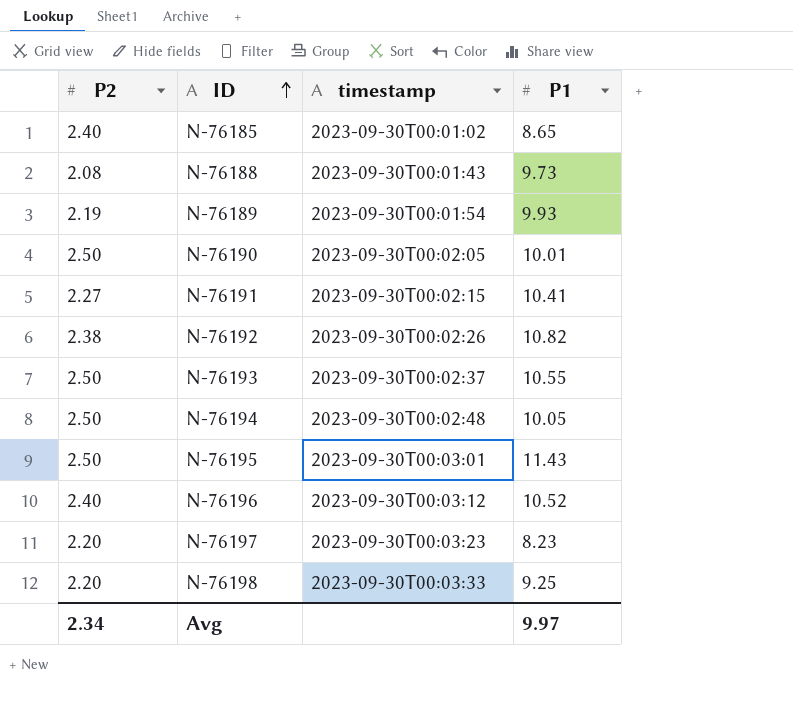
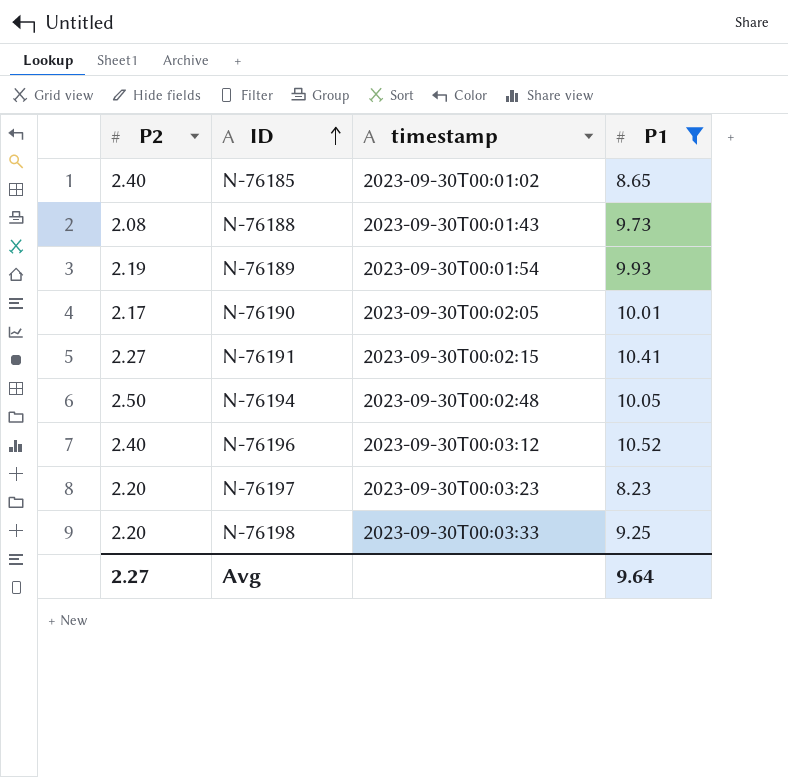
filter: none -> P1 <= 10.52
N-76190 | P2: 2.50 -> 2.17
Avg | P2: 2.34 -> 2.27
Avg | P1: 9.97 -> 9.64

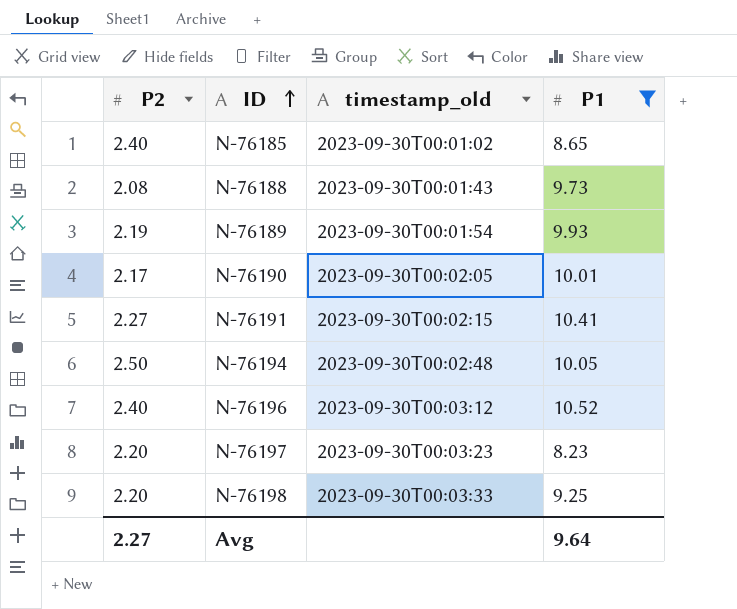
column name: timestamp -> timestamp_old

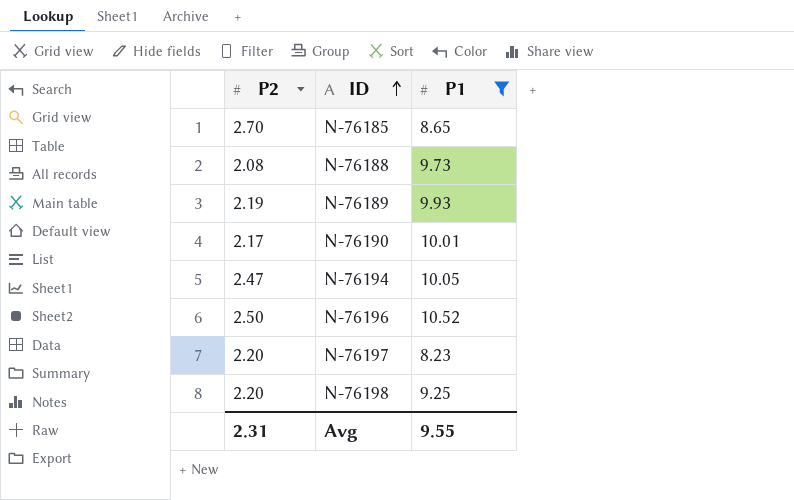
column timestamp_old | position: 3 -> none
row N-76191: 2.27 | 2023-09-30T00:02:15 | 10.41 -> none
N-76185 | P2: 2.40 -> 2.70
N-76194 | P2: 2.50 -> 2.47
N-76196 | P2: 2.40 -> 2.50
Avg | P2: 2.27 -> 2.31
Avg | P1: 9.64 -> 9.55

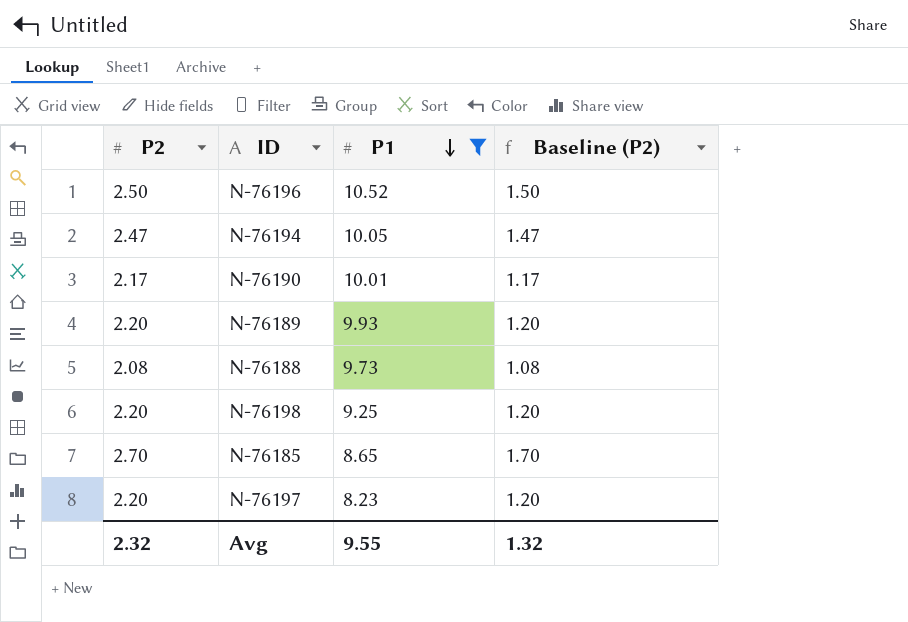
row order: ID ascending -> P1 descending
column Baseline (P2) | formula: none -> [P2] - 1
N-76189 | P2: 2.19 -> 2.20
Avg | P2: 2.31 -> 2.32

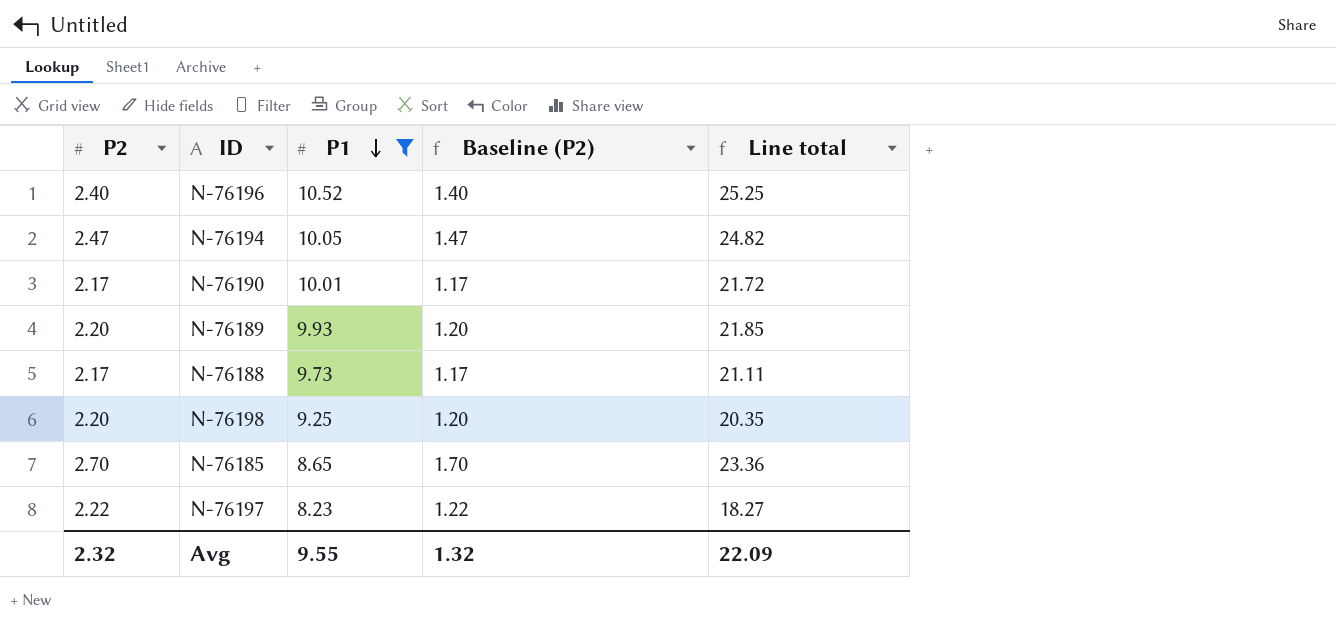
column Line total | formula: none -> [P2] * [P1]
N-76196 | P2: 2.50 -> 2.40
N-76196 | Baseline (P2): 1.50 -> 1.40
N-76188 | P2: 2.08 -> 2.17
N-76188 | Baseline (P2): 1.08 -> 1.17
N-76197 | P2: 2.20 -> 2.22
N-76197 | Baseline (P2): 1.20 -> 1.22

